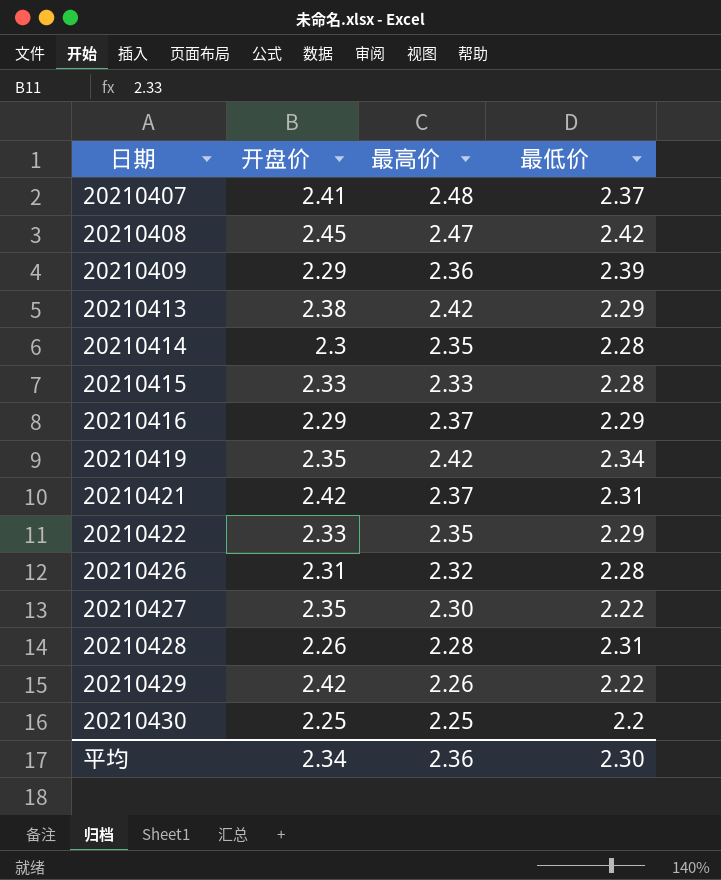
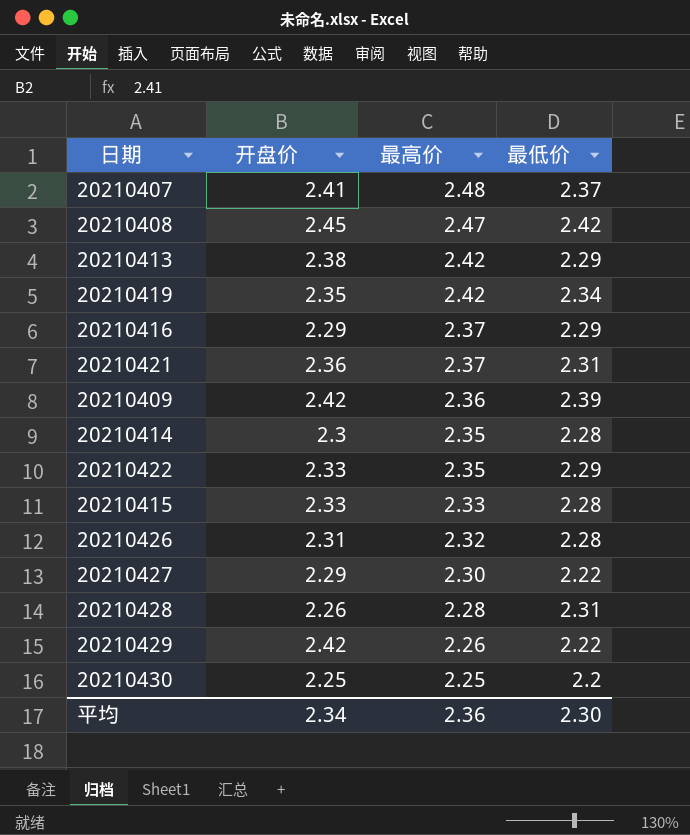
row order: 日期 ascending -> 最高价 descending
20210421 | 开盘价: 2.42 -> 2.36
20210409 | 开盘价: 2.29 -> 2.42
20210427 | 开盘价: 2.35 -> 2.29

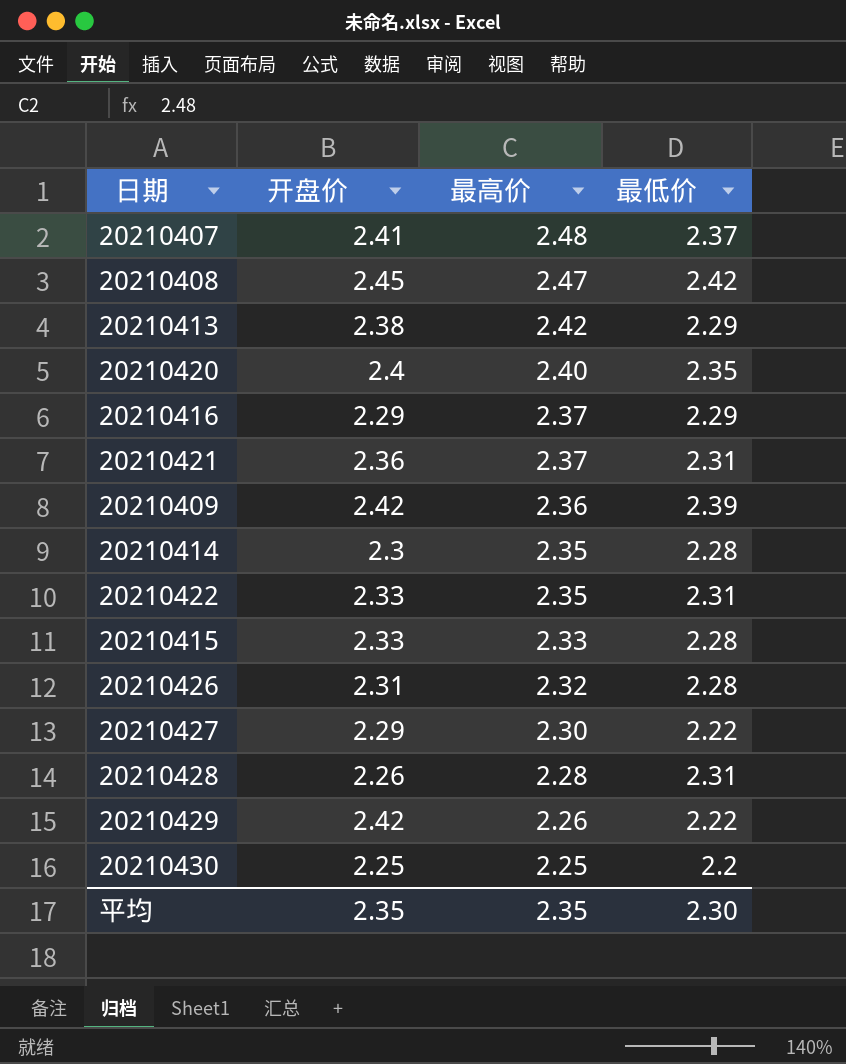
row 20210419: 2.35 | 2.42 | 2.34 -> none
row 20210420: none -> 2.4 | 2.40 | 2.35
20210422 | 最低价: 2.29 -> 2.31
平均 | 开盘价: 2.34 -> 2.35
平均 | 最高价: 2.36 -> 2.35

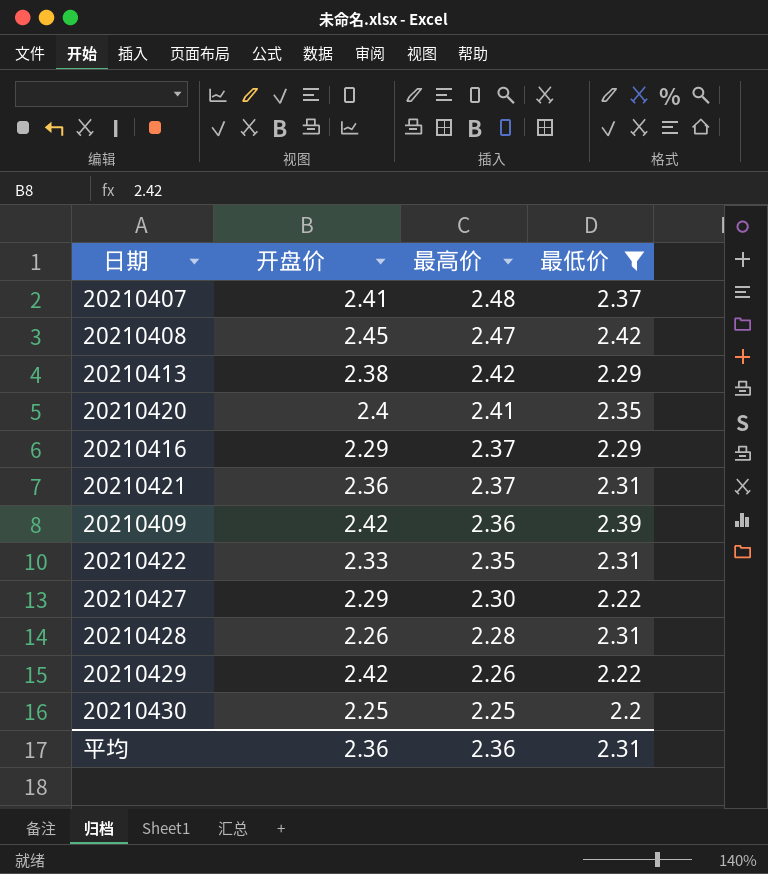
filter: none -> 最低价 != 2.28
20210420 | 最高价: 2.40 -> 2.41
平均 | 开盘价: 2.35 -> 2.36
平均 | 最高价: 2.35 -> 2.36
平均 | 最低价: 2.30 -> 2.31

